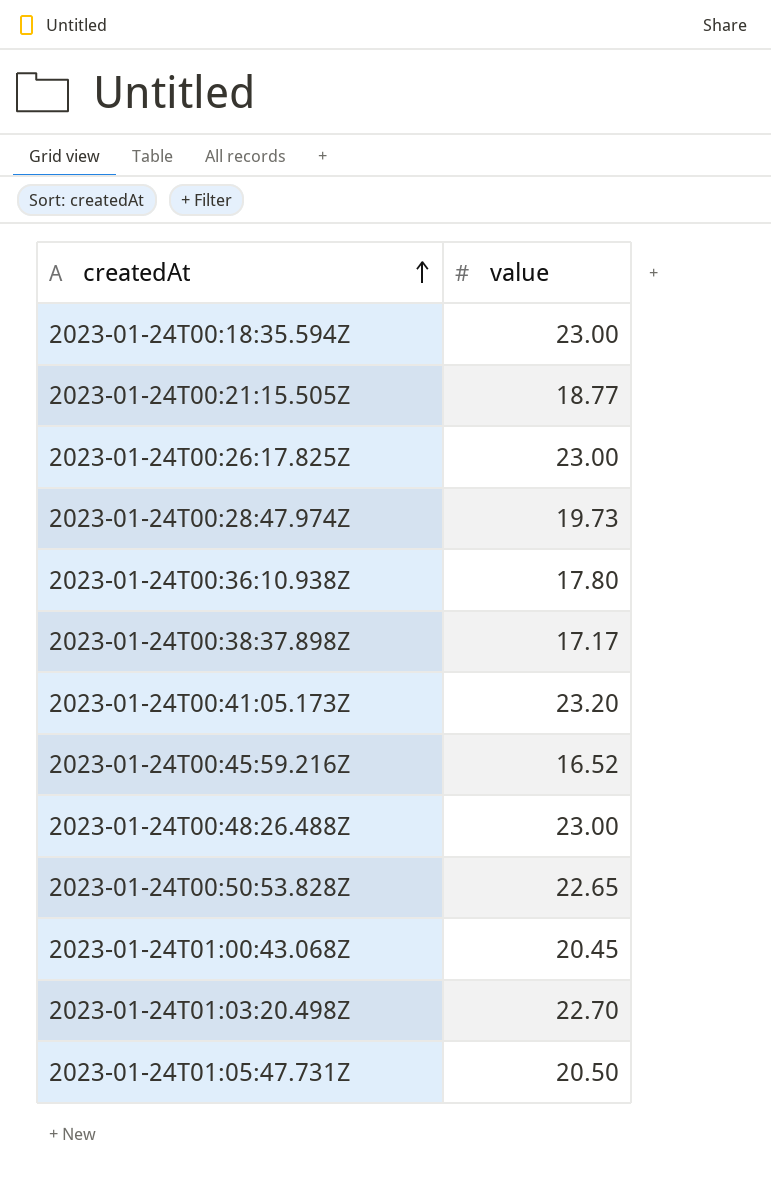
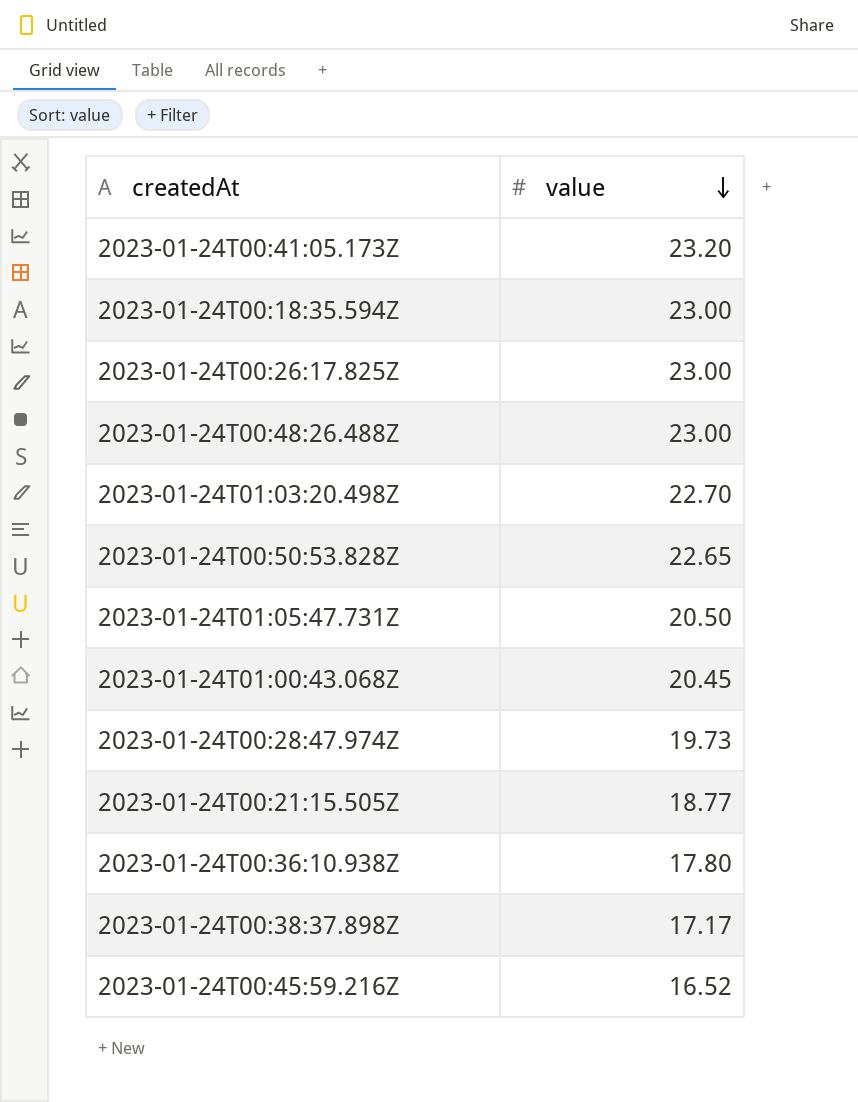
row order: createdAt ascending -> value descending

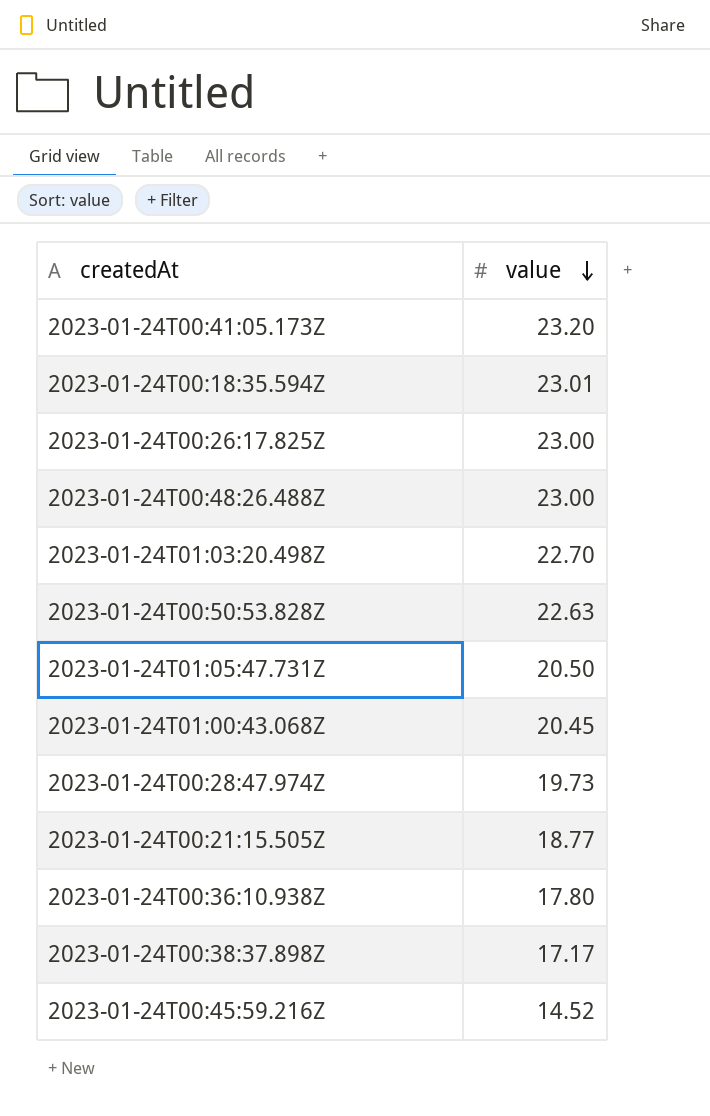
2023-01-24T00:18:35.594Z | value: 23.00 -> 23.01
2023-01-24T00:50:53.828Z | value: 22.65 -> 22.63
2023-01-24T00:45:59.216Z | value: 16.52 -> 14.52

